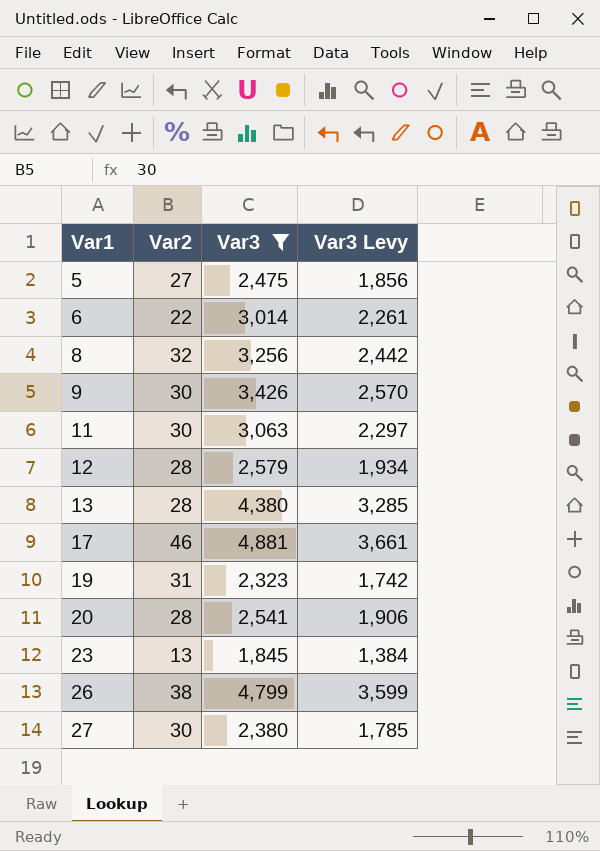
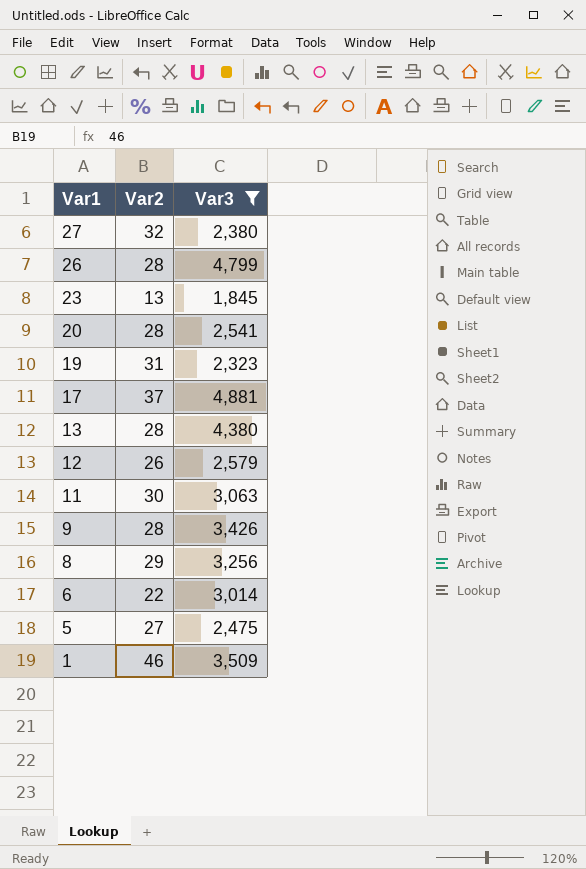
row order: Var1 ascending -> Var1 descending
column Var3 Levy | formula: [Var3] * 0.75 -> none
27 | Var2: 30 -> 32
26 | Var2: 38 -> 28
17 | Var2: 46 -> 37
12 | Var2: 28 -> 26
9 | Var2: 30 -> 28
8 | Var2: 32 -> 29
row 1: none -> 46 | 3,509

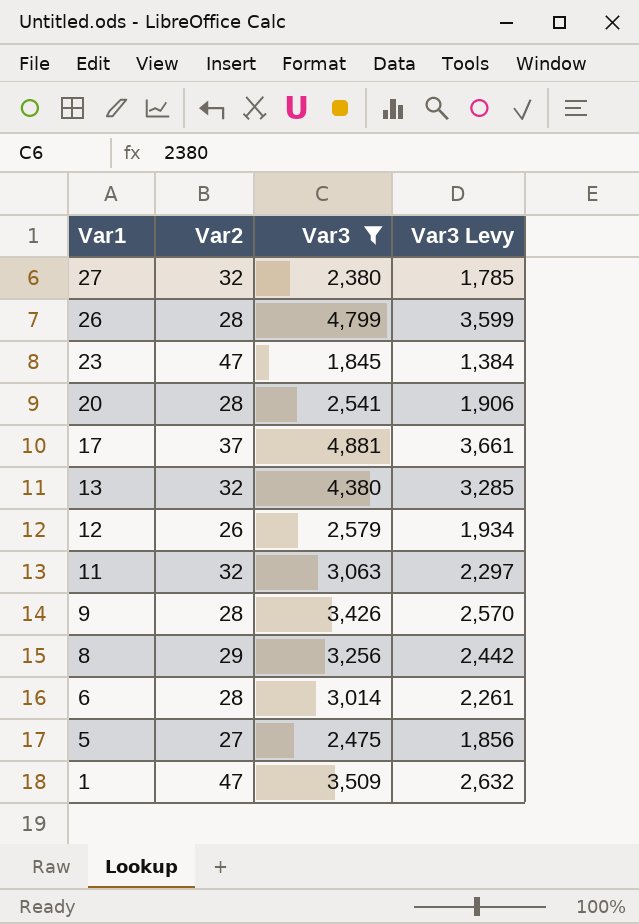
column Var3 Levy | formula: none -> [Var3] * 0.75
row 19: 31 | 2,323 -> none
23 | Var2: 13 -> 47
13 | Var2: 28 -> 32
11 | Var2: 30 -> 32
6 | Var2: 22 -> 28
1 | Var2: 46 -> 47

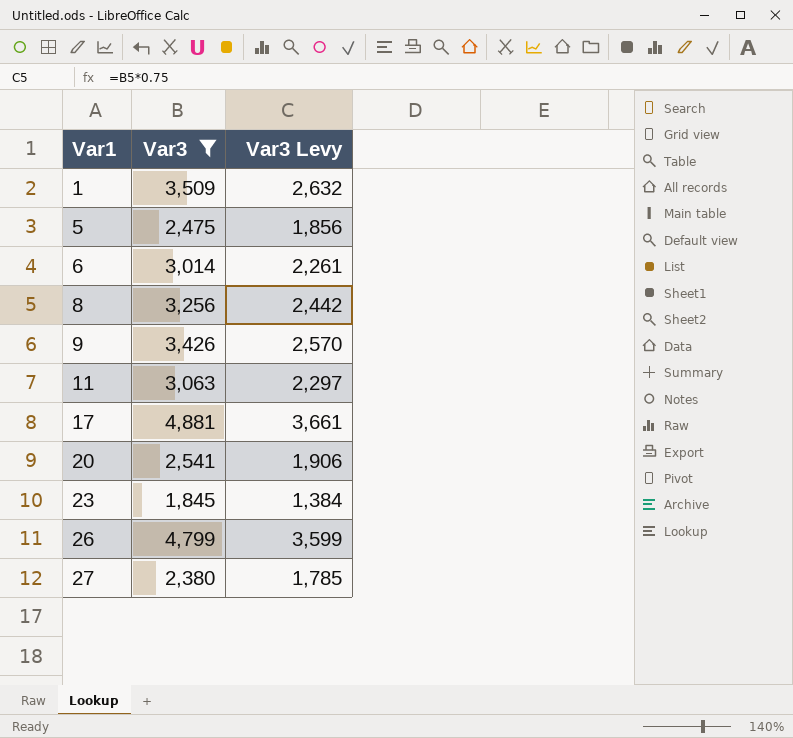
row order: Var1 descending -> Var1 ascending
column Var2 | position: 2 -> none
row 13: 32 | 4,380 | 3,285 -> none
row 12: 26 | 2,579 | 1,934 -> none

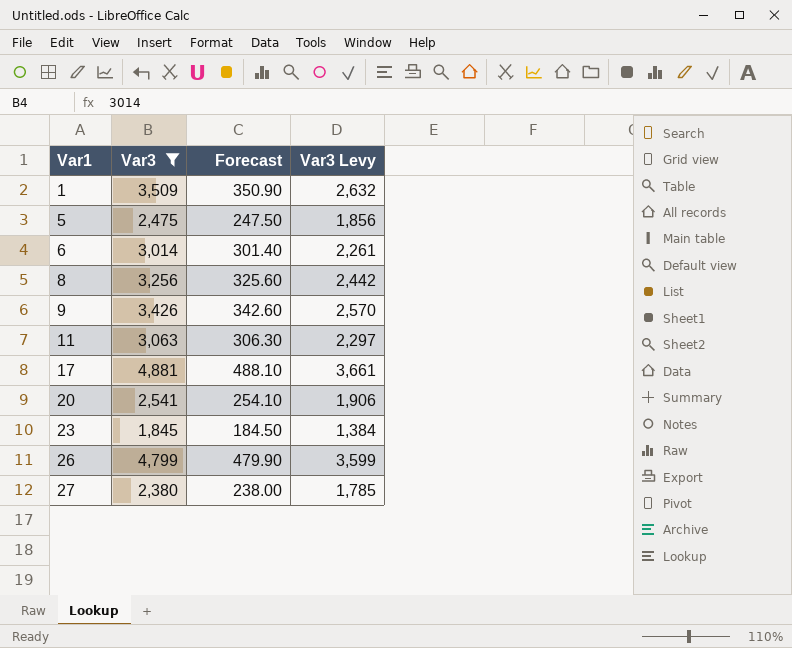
column Forecast | formula: none -> [Var3] * 0.1

